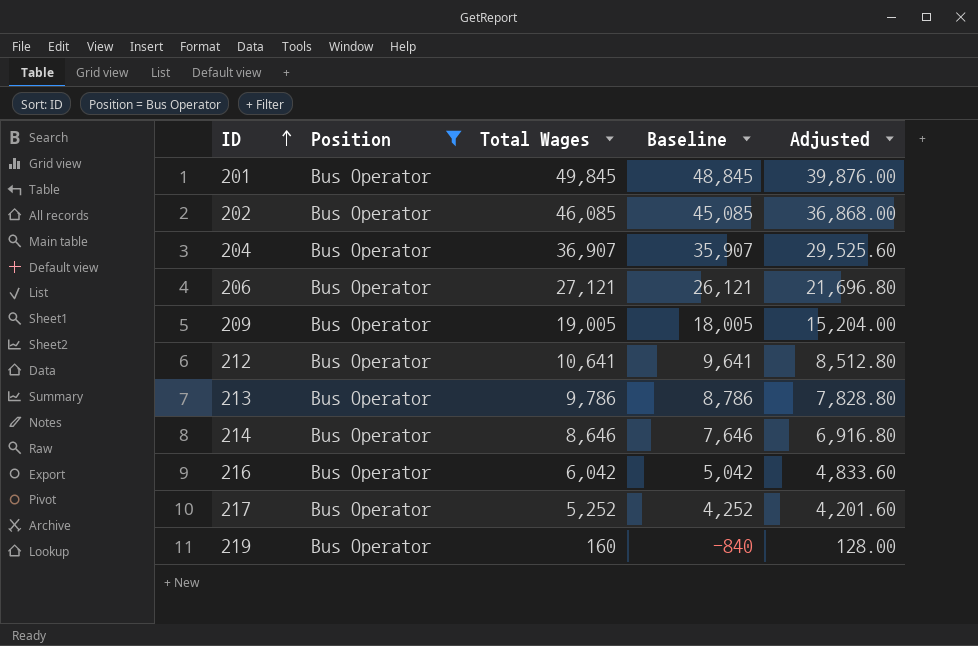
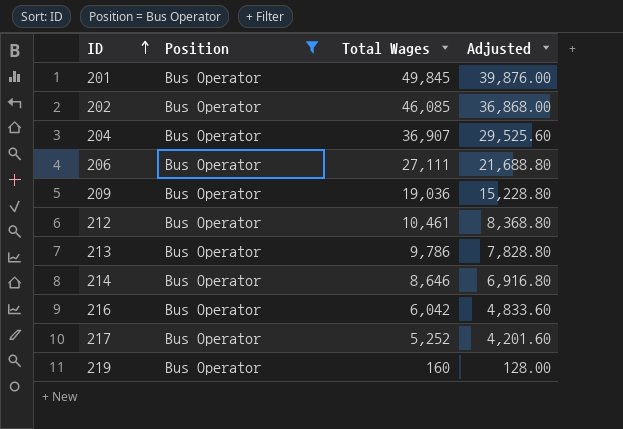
column Baseline | formula: [Total Wages] - 1000 -> none
206 | Total Wages: 27,121 -> 27,111
206 | Adjusted: 21,696.80 -> 21,688.80
209 | Total Wages: 19,005 -> 19,036
209 | Adjusted: 15,204.00 -> 15,228.80
212 | Total Wages: 10,641 -> 10,461
212 | Adjusted: 8,512.80 -> 8,368.80

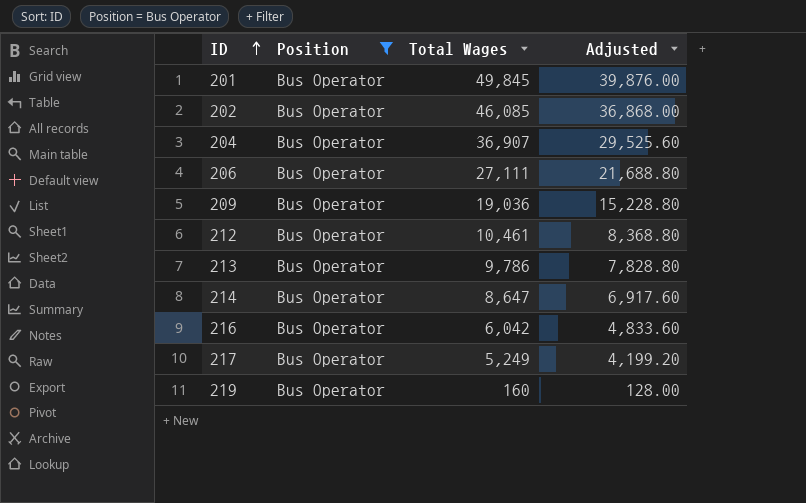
214 | Total Wages: 8,646 -> 8,647
214 | Adjusted: 6,916.80 -> 6,917.60
217 | Total Wages: 5,252 -> 5,249
217 | Adjusted: 4,201.60 -> 4,199.20

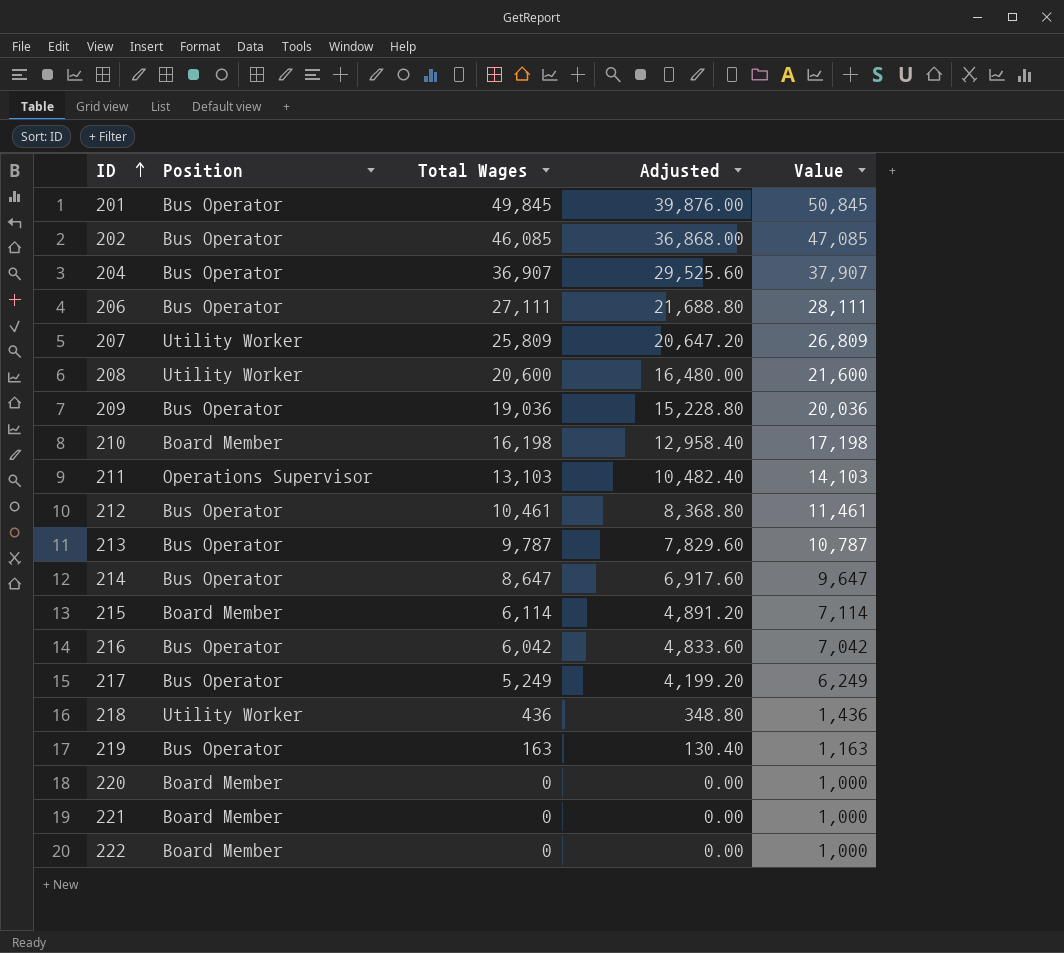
filter: Position = Bus Operator -> none
column Value | formula: none -> [Total Wages] + 1000
213 | Total Wages: 9,786 -> 9,787
213 | Adjusted: 7,828.80 -> 7,829.60
219 | Total Wages: 160 -> 163
219 | Adjusted: 128.00 -> 130.40

